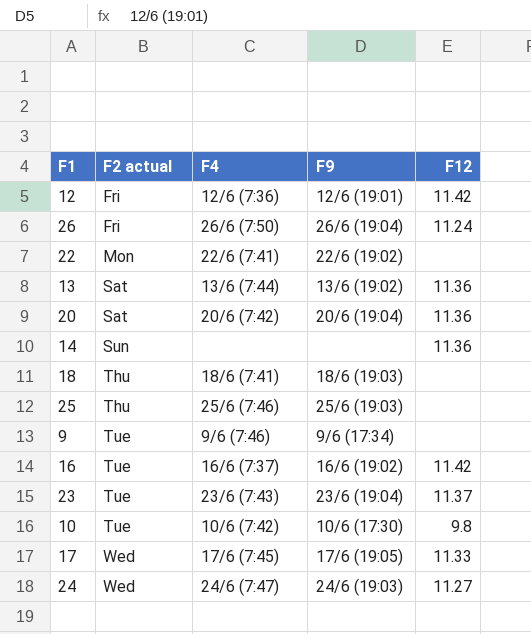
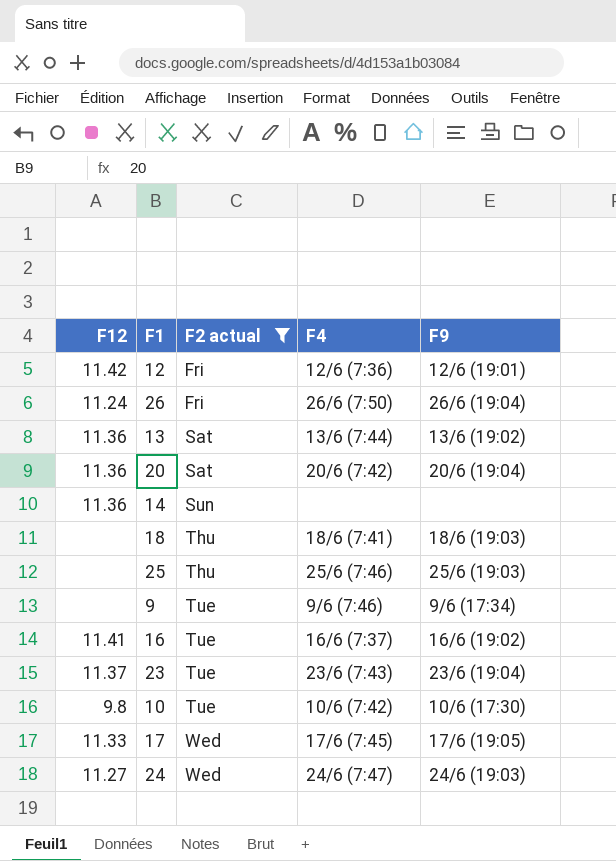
filter: none -> F2 actual != Mon
column F12 | position: 5 -> 1
16 | F12: 11.42 -> 11.41

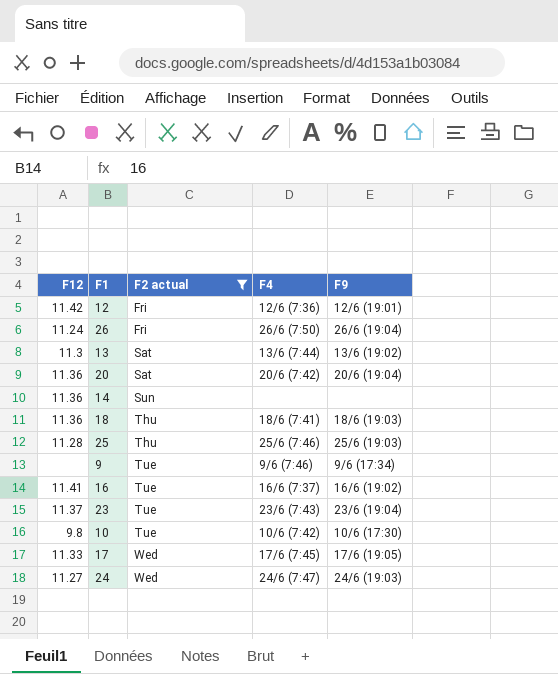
13 | F12: 11.36 -> 11.3
18 | F12: none -> 11.36
25 | F12: none -> 11.28

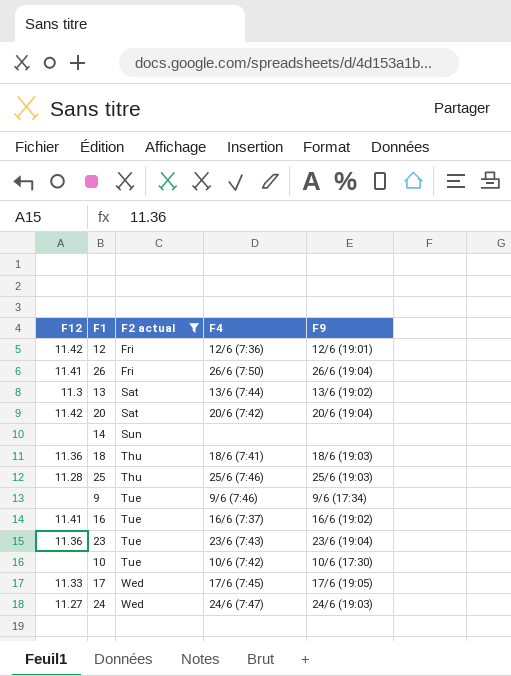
26 | F12: 11.24 -> 11.41
20 | F12: 11.36 -> 11.42
14 | F12: 11.36 -> none
23 | F12: 11.37 -> 11.36
10 | F12: 9.8 -> none

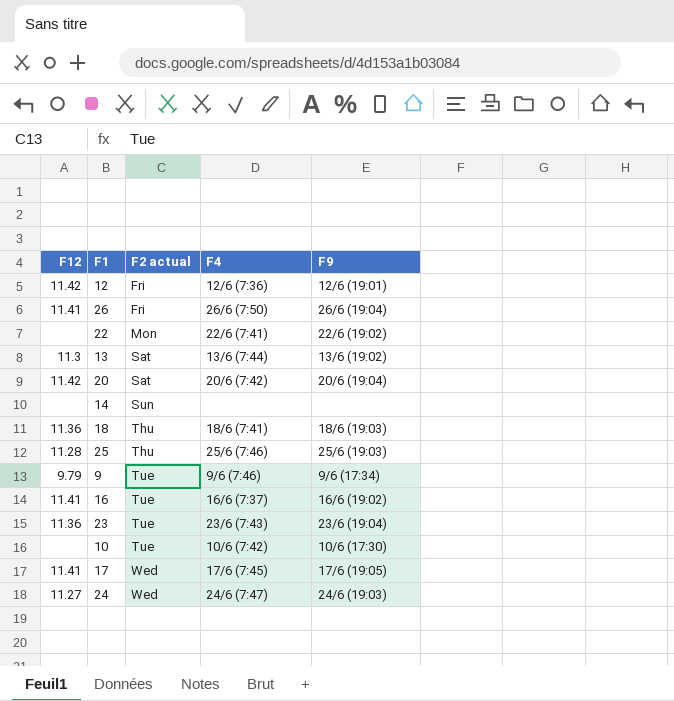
filter: F2 actual != Mon -> none
9 | F12: none -> 9.79
17 | F12: 11.33 -> 11.41

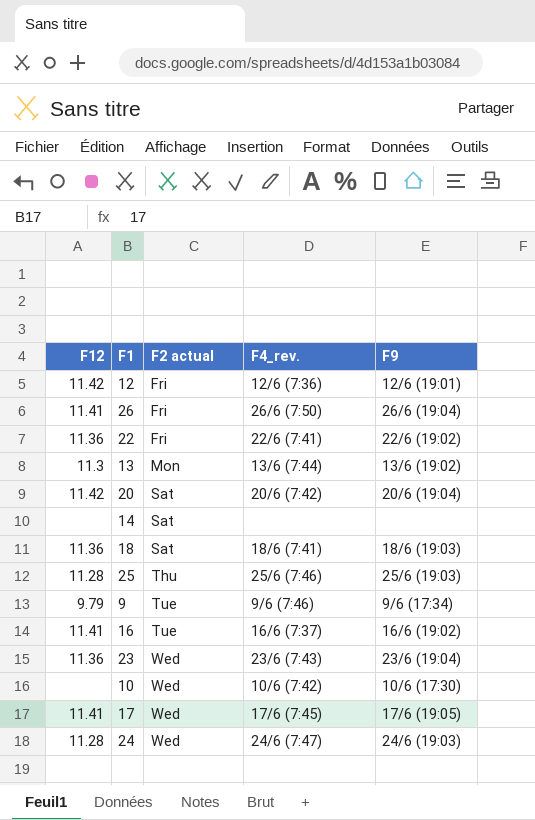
column name: F4 -> F4_rev.
22 | F12: none -> 11.36
22 | F2 actual: Mon -> Fri
13 | F2 actual: Sat -> Mon
14 | F2 actual: Sun -> Sat
18 | F2 actual: Thu -> Sat
23 | F2 actual: Tue -> Wed
10 | F2 actual: Tue -> Wed
24 | F12: 11.27 -> 11.28

